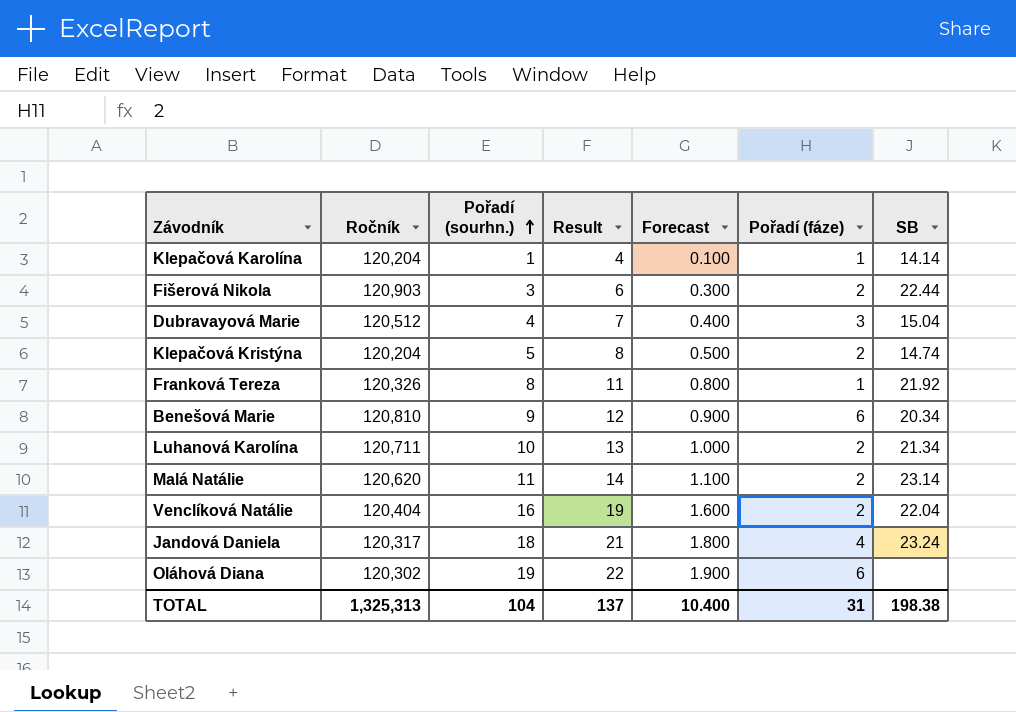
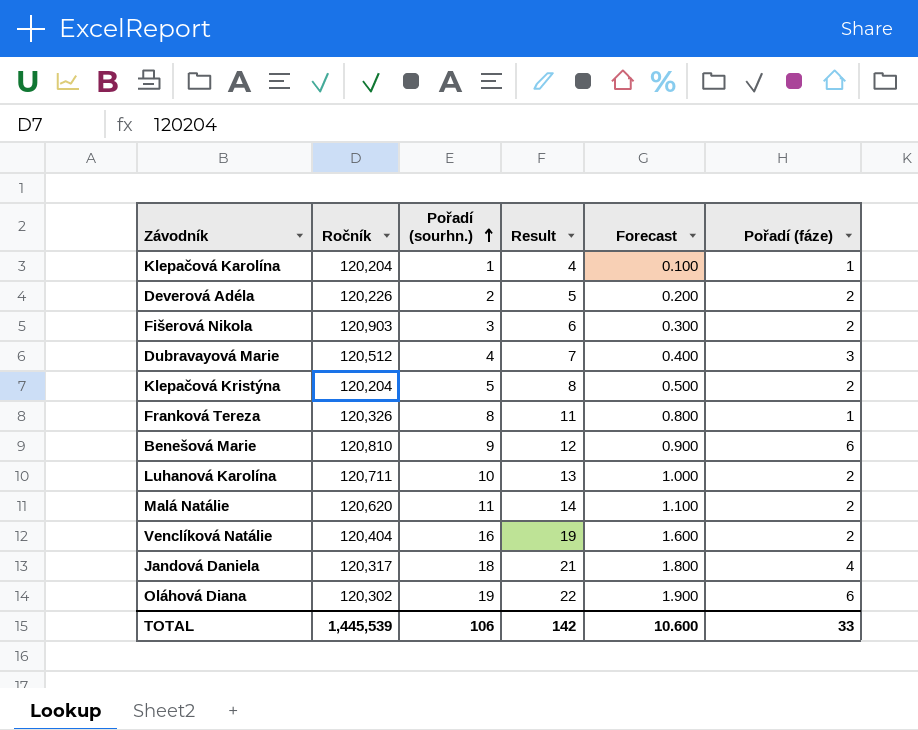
column SB | position: 7 -> none
row Deverová Adéla: none -> 120,226 | 2 | 5 | 0.200 | 2
TOTAL | Ročník: 1,325,313 -> 1,445,539
TOTAL | Pořadí (sourhn.): 104 -> 106
TOTAL | Result: 137 -> 142
TOTAL | Forecast: 10.400 -> 10.600
TOTAL | Pořadí (fáze): 31 -> 33

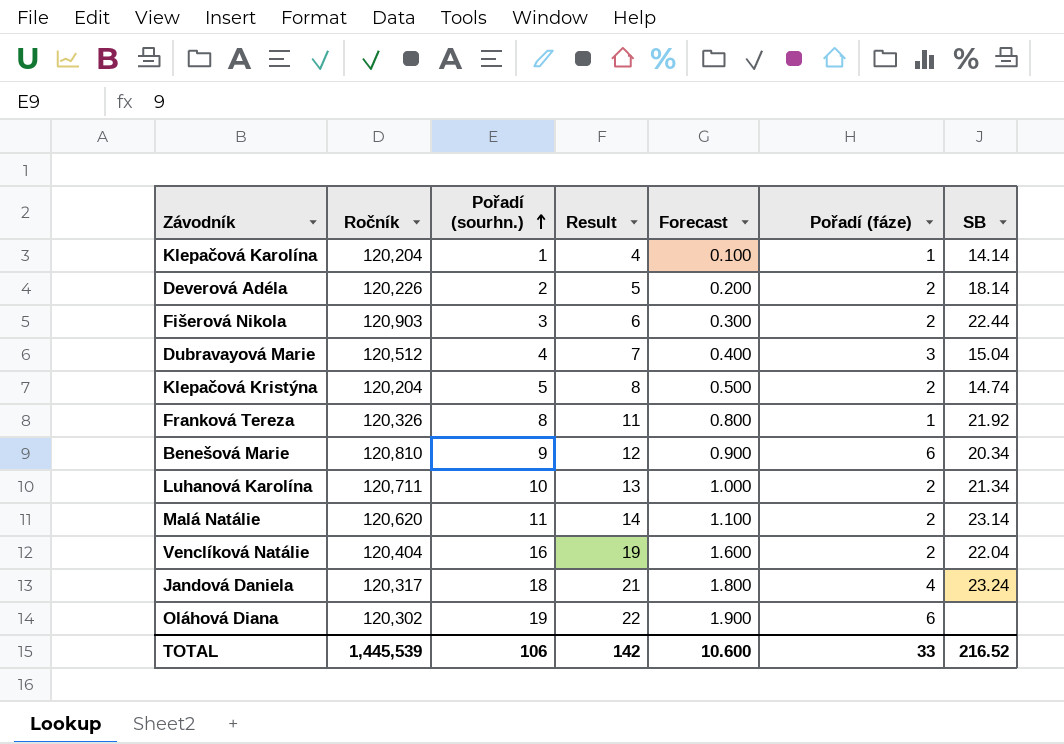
column SB | position: none -> 7

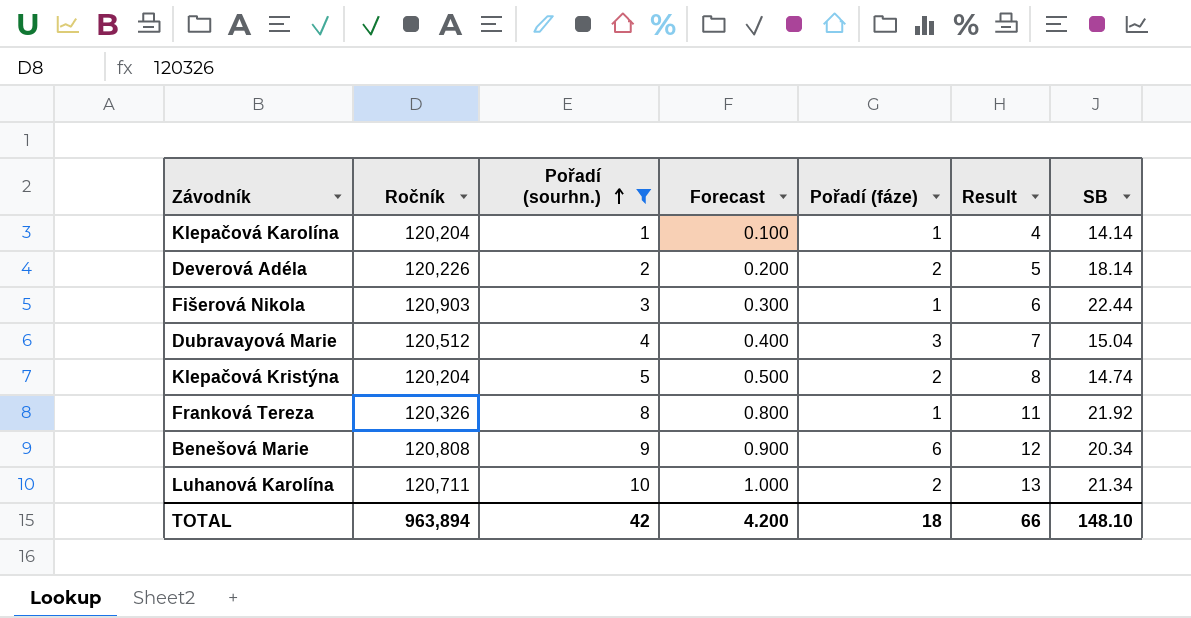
filter: none -> Pořadí (sourhn.) <= 10
column Result | position: 4 -> 6
Fišerová Nikola | Pořadí (fáze): 2 -> 1
Benešová Marie | Ročník: 120,810 -> 120,808
TOTAL | Ročník: 1,445,539 -> 963,894
TOTAL | Pořadí (sourhn.): 106 -> 42
TOTAL | Forecast: 10.600 -> 4.200
TOTAL | Pořadí (fáze): 33 -> 18
TOTAL | Result: 142 -> 66
TOTAL | SB: 216.52 -> 148.10

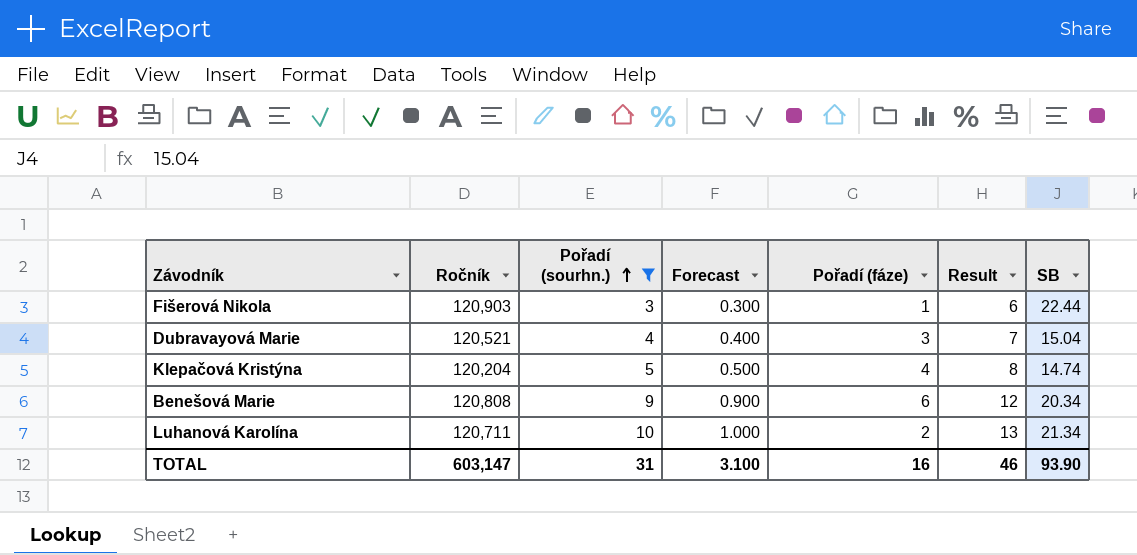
row Klepačová Karolína: 120,204 | 1 | 0.100 | 1 | 4 | 14.14 -> none
row Deverová Adéla: 120,226 | 2 | 0.200 | 2 | 5 | 18.14 -> none
row Franková Tereza: 120,326 | 8 | 0.800 | 1 | 11 | 21.92 -> none
Dubravayová Marie | Ročník: 120,512 -> 120,521
Klepačová Kristýna | Pořadí (fáze): 2 -> 4
TOTAL | Ročník: 963,894 -> 603,147
TOTAL | Pořadí (sourhn.): 42 -> 31
TOTAL | Forecast: 4.200 -> 3.100
TOTAL | Pořadí (fáze): 18 -> 16
TOTAL | Result: 66 -> 46
TOTAL | SB: 148.10 -> 93.90

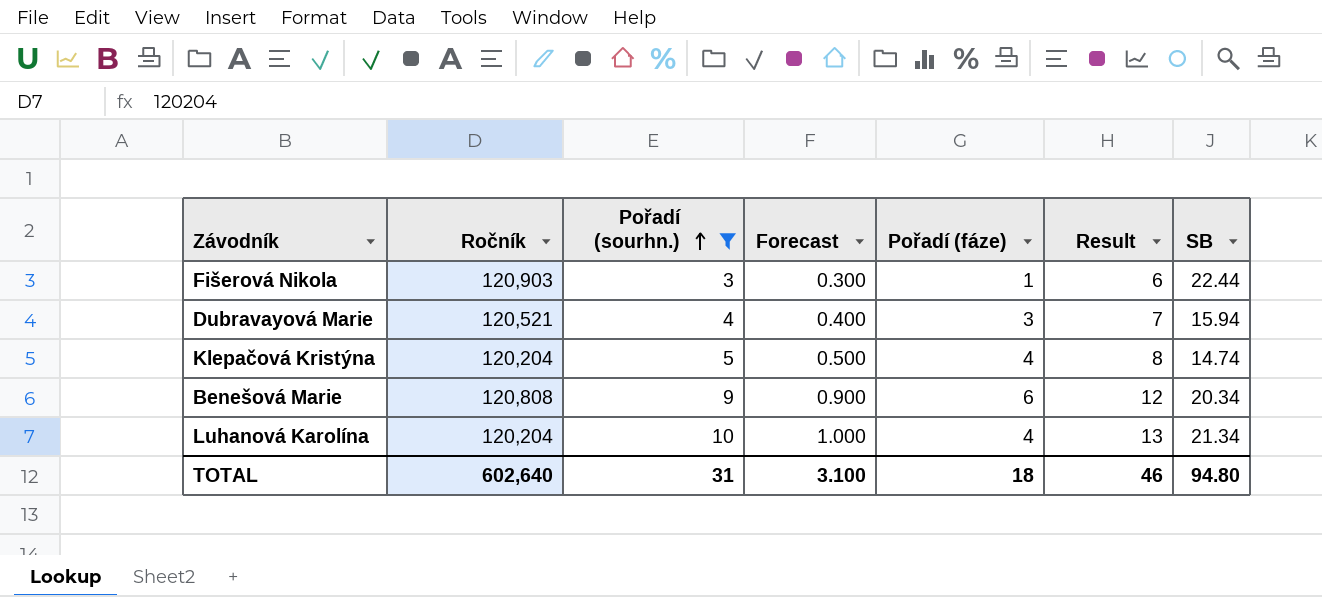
Dubravayová Marie | SB: 15.04 -> 15.94
Luhanová Karolína | Ročník: 120,711 -> 120,204
Luhanová Karolína | Pořadí (fáze): 2 -> 4
TOTAL | Ročník: 603,147 -> 602,640
TOTAL | Pořadí (fáze): 16 -> 18
TOTAL | SB: 93.90 -> 94.80

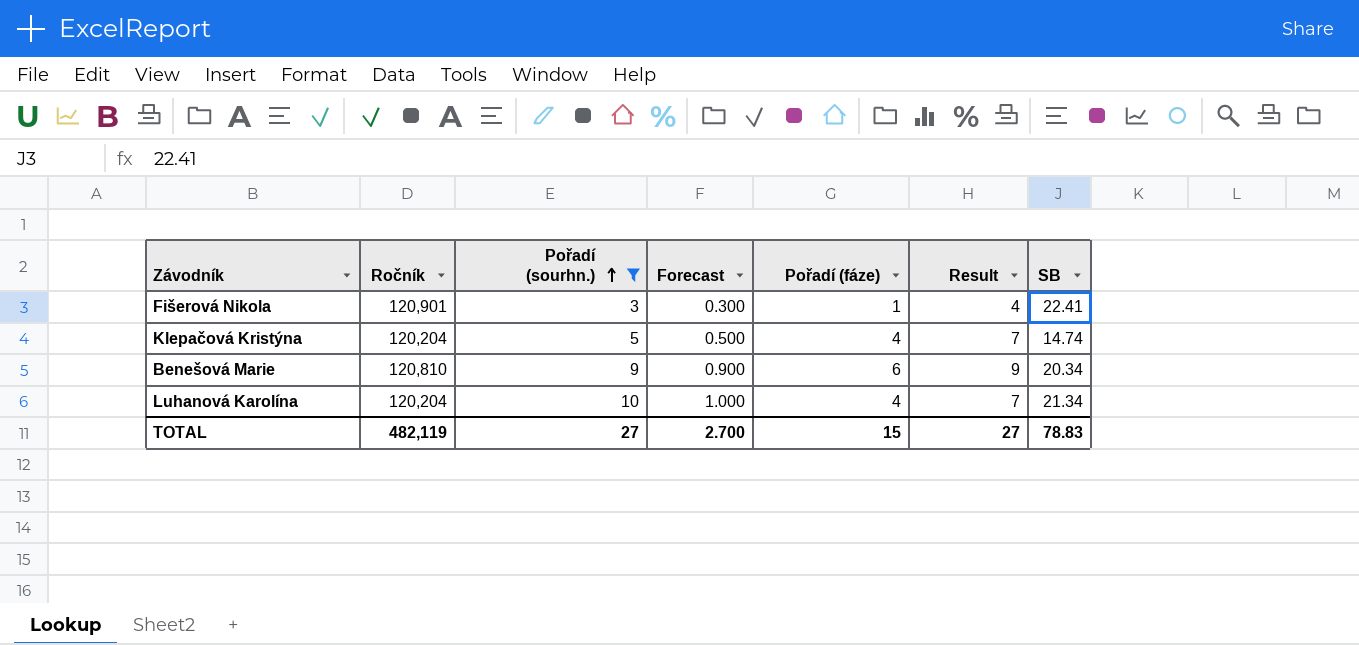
column Result | formula: [Pořadí (sourhn.)] + 3 -> [Pořadí (fáze)] + 3
row Dubravayová Marie: 120,521 | 4 | 0.400 | 3 | 7 | 15.94 -> none
Fišerová Nikola | Ročník: 120,903 -> 120,901
Fišerová Nikola | SB: 22.44 -> 22.41
Benešová Marie | Ročník: 120,808 -> 120,810
TOTAL | Ročník: 602,640 -> 482,119
TOTAL | Pořadí (sourhn.): 31 -> 27
TOTAL | Forecast: 3.100 -> 2.700
TOTAL | Pořadí (fáze): 18 -> 15
TOTAL | Result: 46 -> 27
TOTAL | SB: 94.80 -> 78.83

